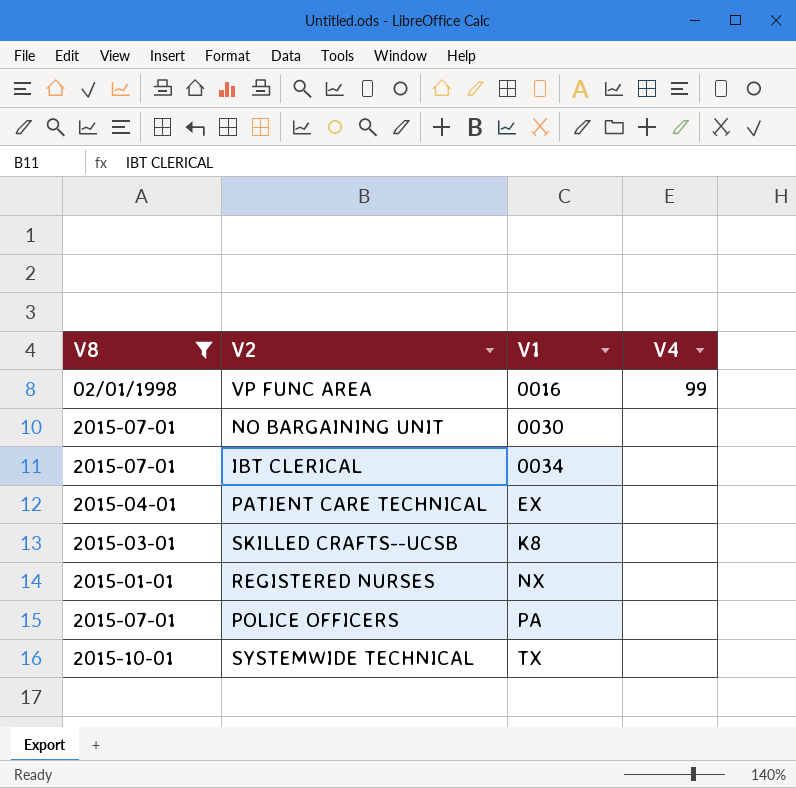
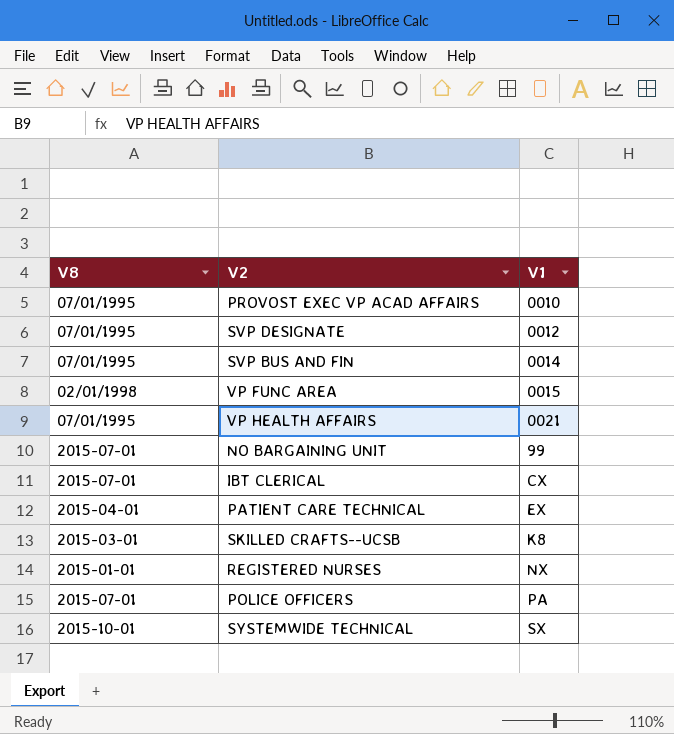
filter: V8 != 07/01/1995 -> none
column V4 | position: 4 -> none
VP FUNC AREA | V1: 0016 -> 0015
NO BARGAINING UNIT | V1: 0030 -> 99
IBT CLERICAL | V1: 0034 -> CX
SYSTEMWIDE TECHNICAL | V1: TX -> SX

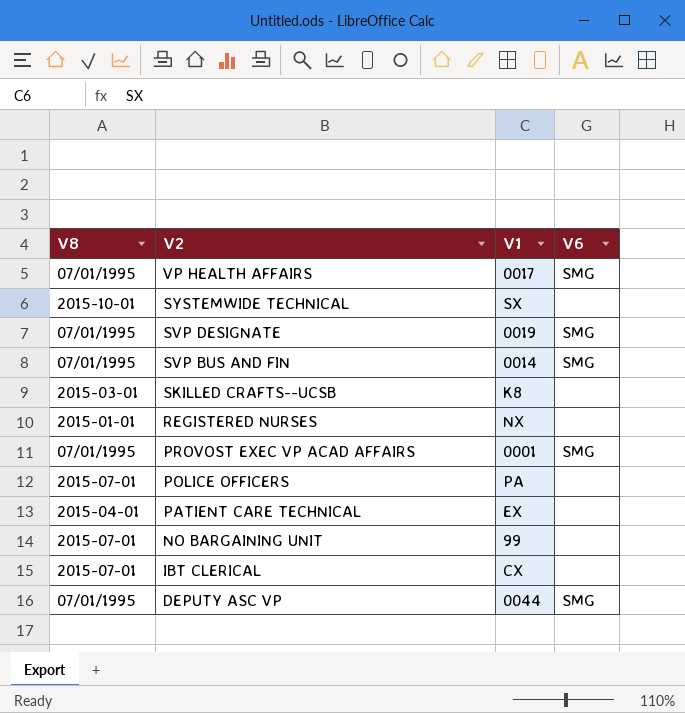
row order: V1 ascending -> V2 descending
column V6 | position: none -> 4
row VP FUNC AREA: 02/01/1998 | 0015 -> none
VP HEALTH AFFAIRS | V1: 0021 -> 0017
SVP DESIGNATE | V1: 0012 -> 0019
PROVOST EXEC VP ACAD AFFAIRS | V1: 0010 -> 0001
row DEPUTY ASC VP: none -> 07/01/1995 | 0044 | SMG

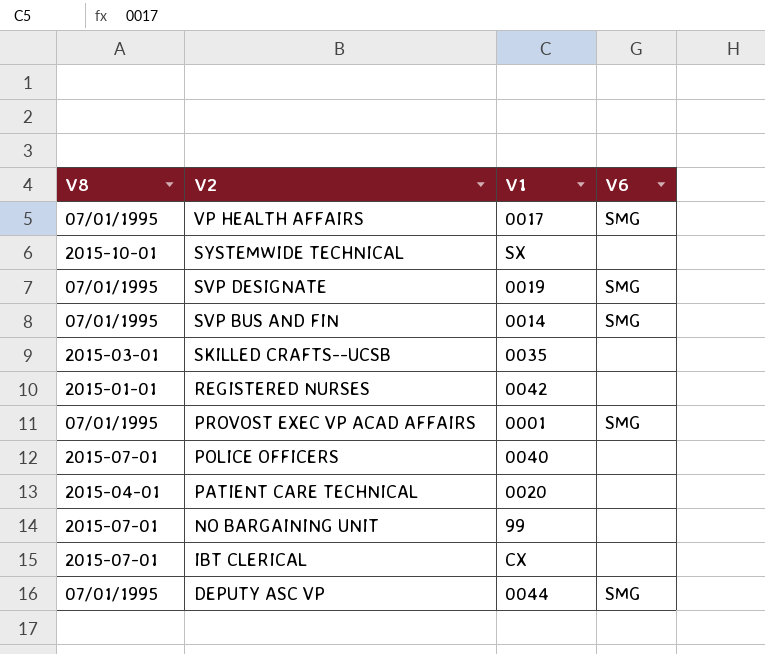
SKILLED CRAFTS--UCSB | V1: K8 -> 0035
REGISTERED NURSES | V1: NX -> 0042
POLICE OFFICERS | V1: PA -> 0040
PATIENT CARE TECHNICAL | V1: EX -> 0020

